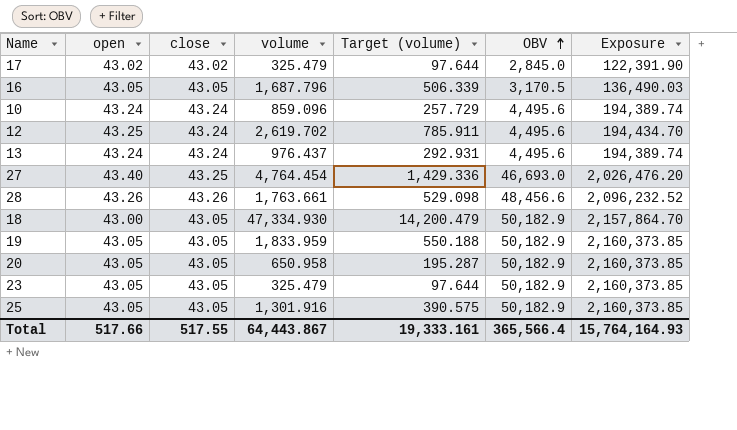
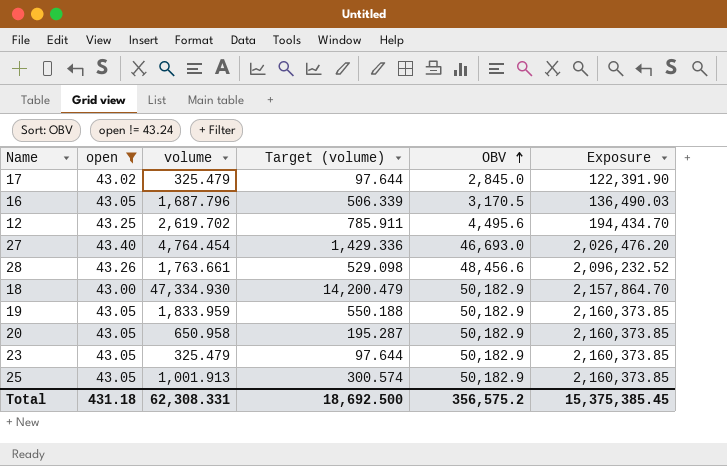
filter: none -> open != 43.24
column close | position: 3 -> none
25 | volume: 1,301.916 -> 1,001.913
25 | Target (volume): 390.575 -> 300.574
Total | open: 517.66 -> 431.18
Total | volume: 64,443.867 -> 62,308.331
Total | Target (volume): 19,333.161 -> 18,692.500
Total | OBV: 365,566.4 -> 356,575.2
Total | Exposure: 15,764,164.93 -> 15,375,385.45

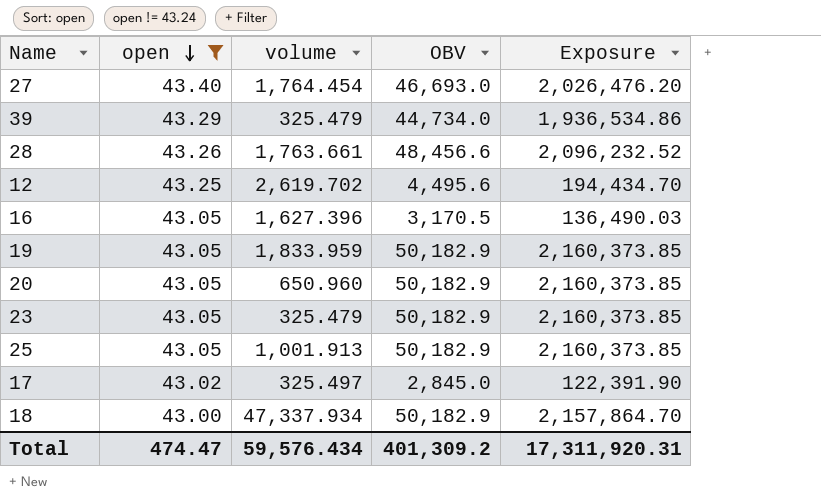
row order: OBV ascending -> open descending
column Target (volume) | formula: [volume] * 0.3 -> none
27 | volume: 4,764.454 -> 1,764.454
row 39: none -> 43.29 | 325.479 | 44,734.0 | 1,936,534.86
16 | volume: 1,687.796 -> 1,627.396
20 | volume: 650.958 -> 650.960
17 | volume: 325.479 -> 325.497
18 | volume: 47,334.930 -> 47,337.934
Total | open: 431.18 -> 474.47
Total | volume: 62,308.331 -> 59,576.434
Total | OBV: 356,575.2 -> 401,309.2
Total | Exposure: 15,375,385.45 -> 17,311,920.31

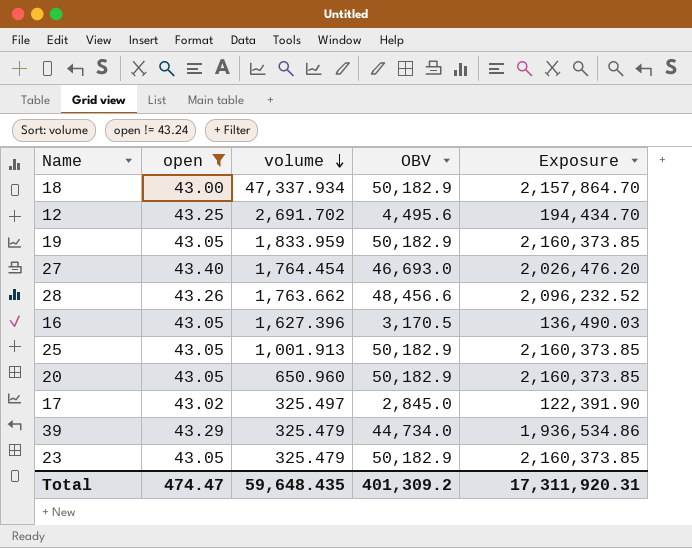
row order: open descending -> volume descending
12 | volume: 2,619.702 -> 2,691.702
28 | volume: 1,763.661 -> 1,763.662
Total | volume: 59,576.434 -> 59,648.435

